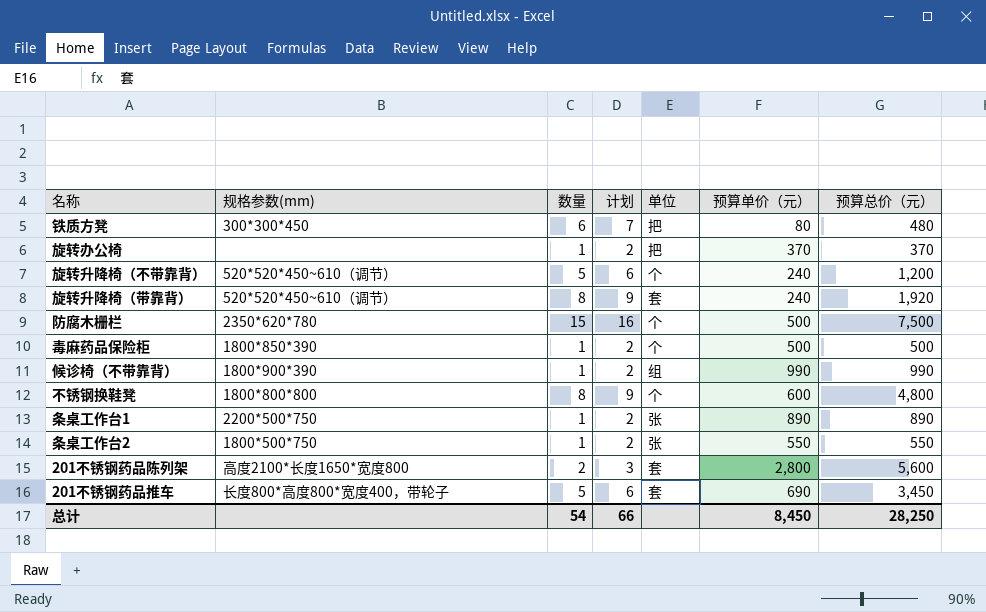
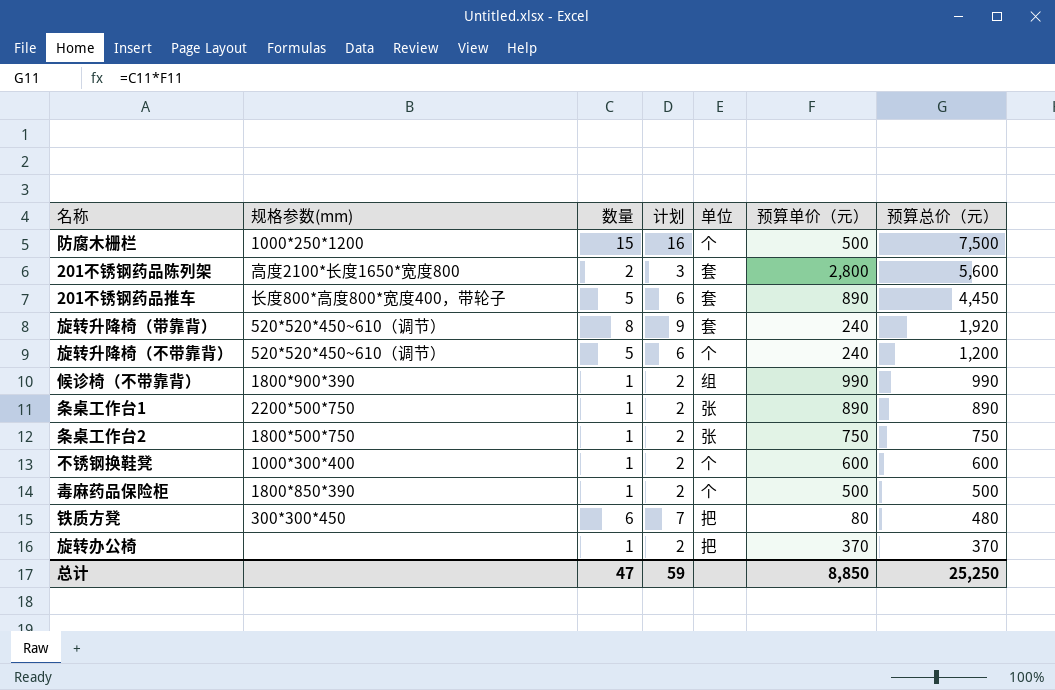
row order: none -> 预算总价（元） descending
防腐木栅栏 | 规格参数(mm): 2350*620*780 -> 1000*250*1200
201不锈钢药品推车 | 预算单价（元）: 690 -> 890
201不锈钢药品推车 | 预算总价（元）: 3,450 -> 4,450
条桌工作台2 | 预算单价（元）: 550 -> 750
条桌工作台2 | 预算总价（元）: 550 -> 750
不锈钢换鞋凳 | 规格参数(mm): 1800*800*800 -> 1000*300*400
不锈钢换鞋凳 | 数量: 8 -> 1
不锈钢换鞋凳 | 计划: 9 -> 2
不锈钢换鞋凳 | 预算总价（元）: 4,800 -> 600
总计 | 数量: 54 -> 47
总计 | 计划: 66 -> 59
总计 | 预算单价（元）: 8,450 -> 8,850
总计 | 预算总价（元）: 28,250 -> 25,250

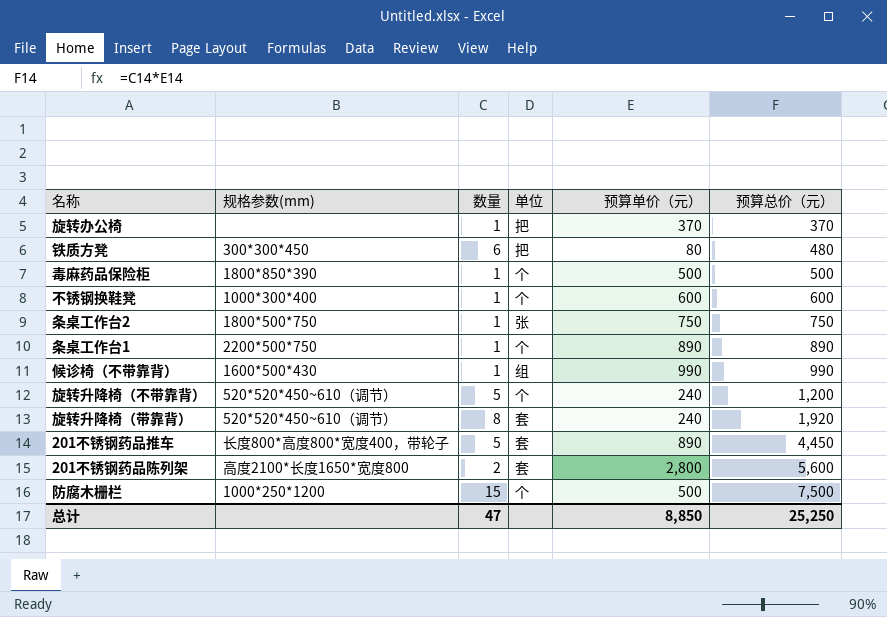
row order: 预算总价（元） descending -> 预算总价（元） ascending
column 计划 | formula: [数量] + 1 -> none
条桌工作台1 | 单位: 张 -> 个
候诊椅（不带靠背） | 规格参数(mm): 1800*900*390 -> 1600*500*430

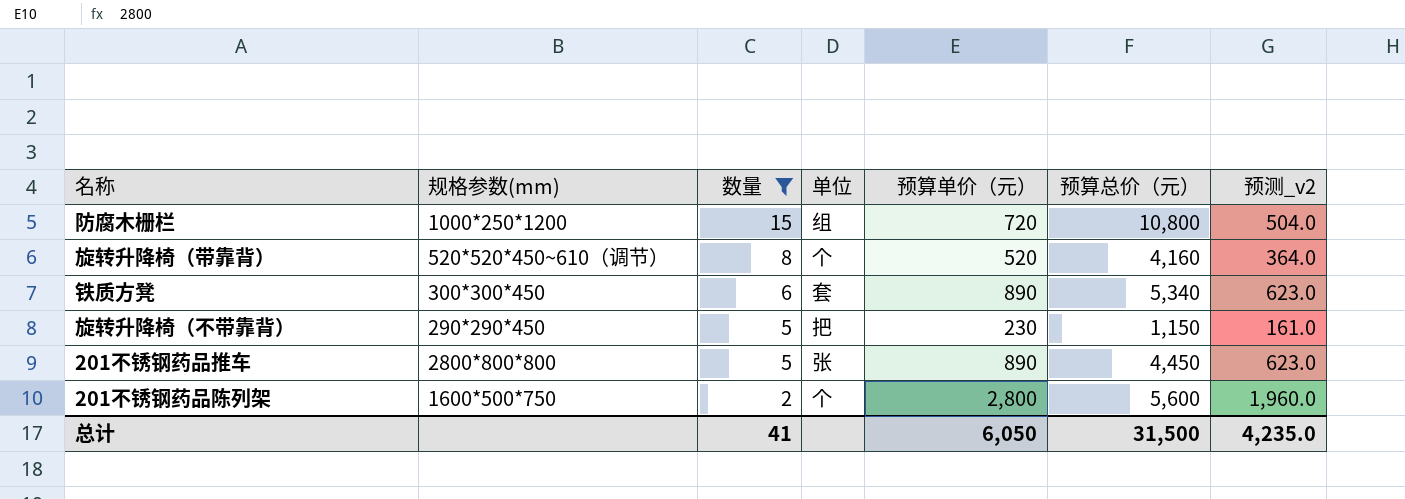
filter: none -> 数量 != 1
row order: 预算总价（元） ascending -> 数量 descending
column 预测_v2 | formula: none -> [预算单价（元）] * 0.7
防腐木栅栏 | 单位: 个 -> 组
防腐木栅栏 | 预算单价（元）: 500 -> 720
防腐木栅栏 | 预算总价（元）: 7,500 -> 10,800
旋转升降椅（带靠背） | 单位: 套 -> 个
旋转升降椅（带靠背） | 预算单价（元）: 240 -> 520
旋转升降椅（带靠背） | 预算总价（元）: 1,920 -> 4,160
铁质方凳 | 单位: 把 -> 套
铁质方凳 | 预算单价（元）: 80 -> 890
铁质方凳 | 预算总价（元）: 480 -> 5,340
旋转升降椅（不带靠背） | 规格参数(mm): 520*520*450~610（调节） -> 290*290*450
旋转升降椅（不带靠背） | 单位: 个 -> 把
旋转升降椅（不带靠背） | 预算单价（元）: 240 -> 230
旋转升降椅（不带靠背） | 预算总价（元）: 1,200 -> 1,150
201不锈钢药品推车 | 规格参数(mm): 长度800*高度800*宽度400，带轮子 -> 2800*800*800
201不锈钢药品推车 | 单位: 套 -> 张
201不锈钢药品陈列架 | 规格参数(mm): 高度2100*长度1650*宽度800 -> 1600*500*750
201不锈钢药品陈列架 | 单位: 套 -> 个
总计 | 数量: 47 -> 41
总计 | 预算单价（元）: 8,850 -> 6,050
总计 | 预算总价（元）: 25,250 -> 31,500

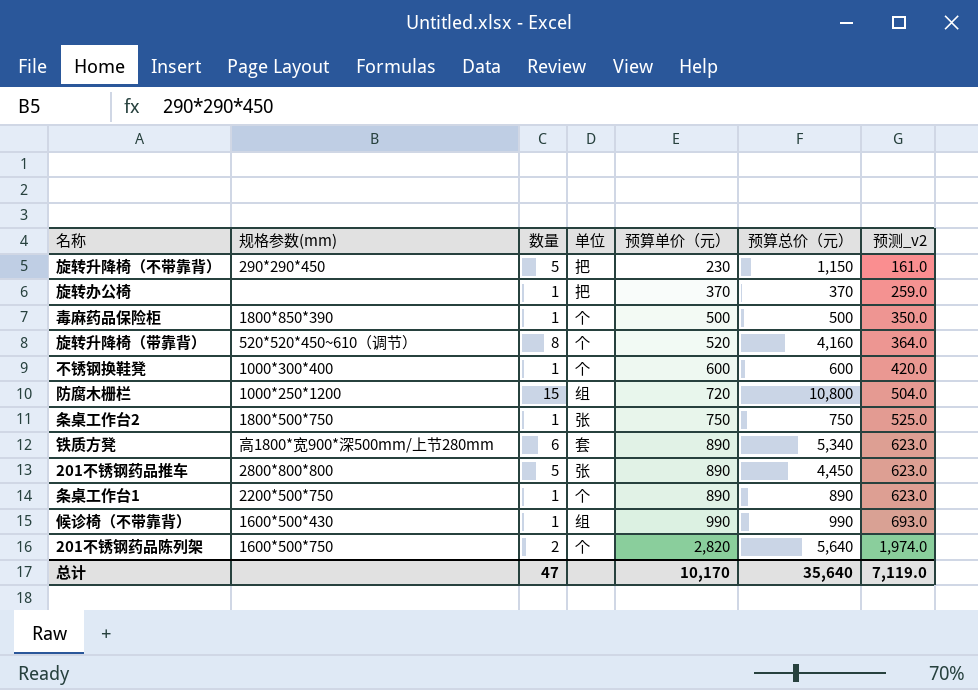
filter: 数量 != 1 -> none
row order: 数量 descending -> 预算单价（元） ascending
铁质方凳 | 规格参数(mm): 300*300*450 -> 高1800*宽900*深500mm/上节280mm
201不锈钢药品陈列架 | 预算单价（元）: 2,800 -> 2,820
201不锈钢药品陈列架 | 预算总价（元）: 5,600 -> 5,640
201不锈钢药品陈列架 | 预测_v2: 1,960.0 -> 1,974.0
总计 | 数量: 41 -> 47
总计 | 预算单价（元）: 6,050 -> 10,170
总计 | 预算总价（元）: 31,500 -> 35,640
总计 | 预测_v2: 4,235.0 -> 7,119.0

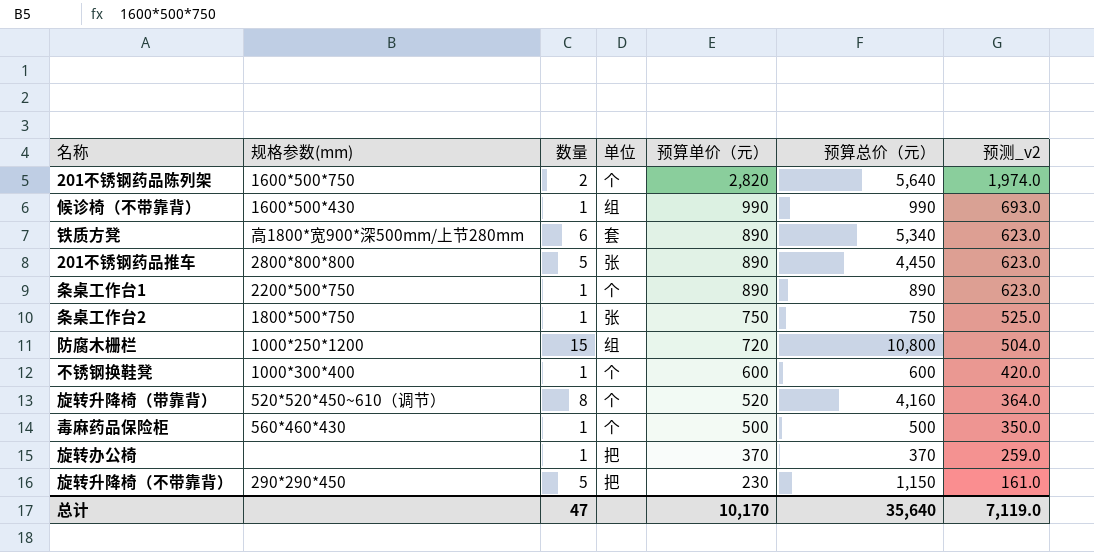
row order: 预算单价（元） ascending -> 预算单价（元） descending
毒麻药品保险柜 | 规格参数(mm): 1800*850*390 -> 560*460*430

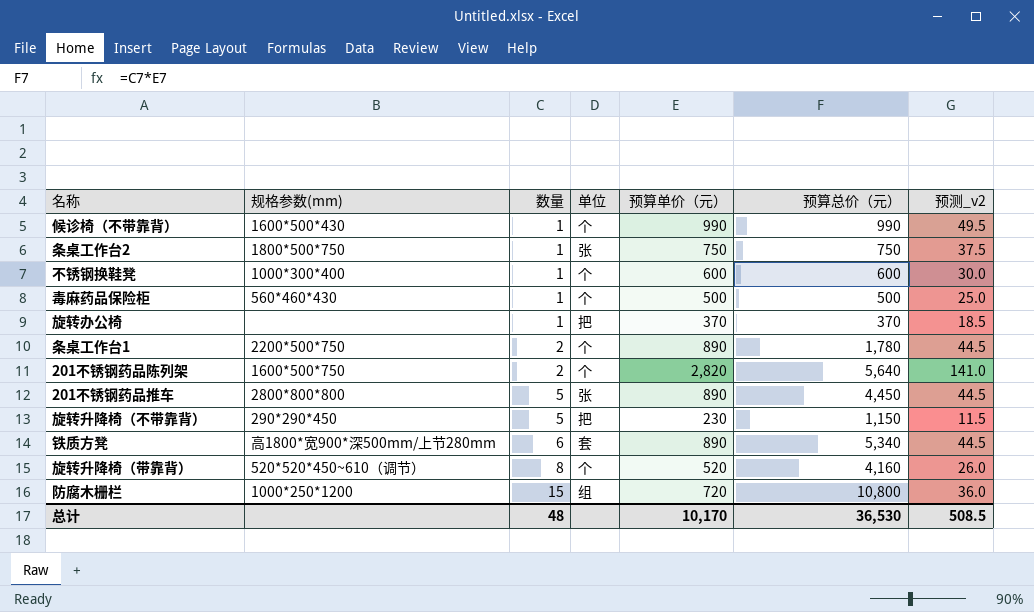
row order: 预算单价（元） descending -> 数量 ascending
column 预测_v2 | formula: [预算单价（元）] * 0.7 -> [预算单价（元）] * 0.05
候诊椅（不带靠背） | 单位: 组 -> 个
条桌工作台1 | 数量: 1 -> 2
条桌工作台1 | 预算总价（元）: 890 -> 1,780
总计 | 数量: 47 -> 48
总计 | 预算总价（元）: 35,640 -> 36,530
总计 | 预测_v2: 7,119.0 -> 508.5

